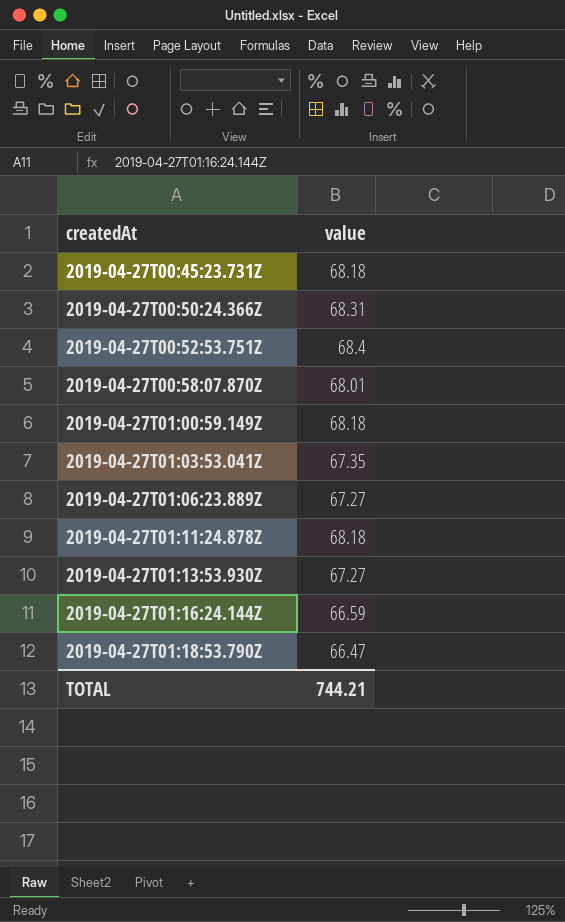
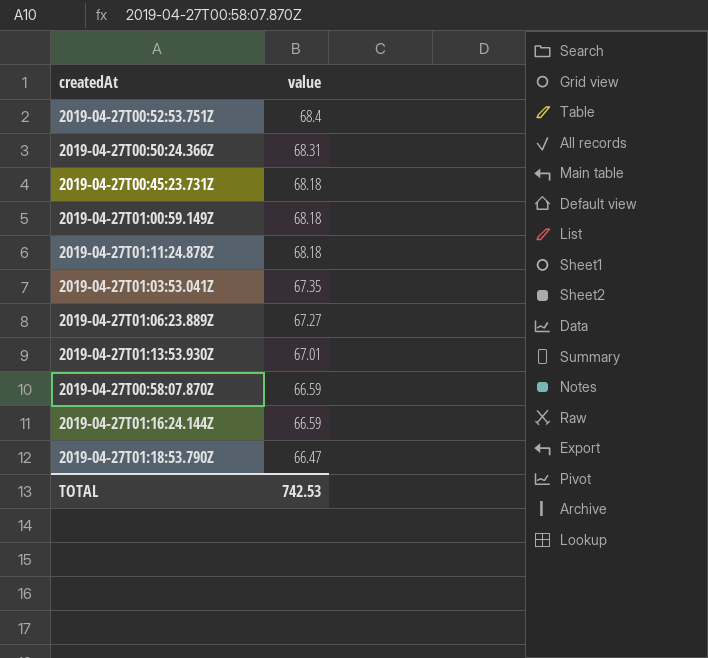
row order: createdAt ascending -> value descending
2019-04-27T01:13:53.930Z | value: 67.27 -> 67.01
2019-04-27T00:58:07.870Z | value: 68.01 -> 66.59
TOTAL | value: 744.21 -> 742.53

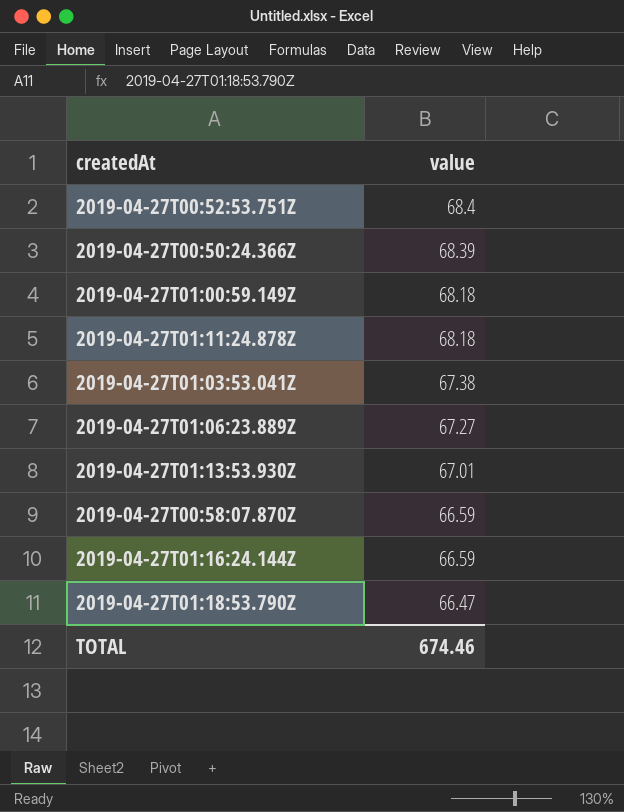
row 2019-04-27T00:45:23.731Z: 68.18 -> none
2019-04-27T00:50:24.366Z | value: 68.31 -> 68.39
2019-04-27T01:03:53.041Z | value: 67.35 -> 67.38
TOTAL | value: 742.53 -> 674.46

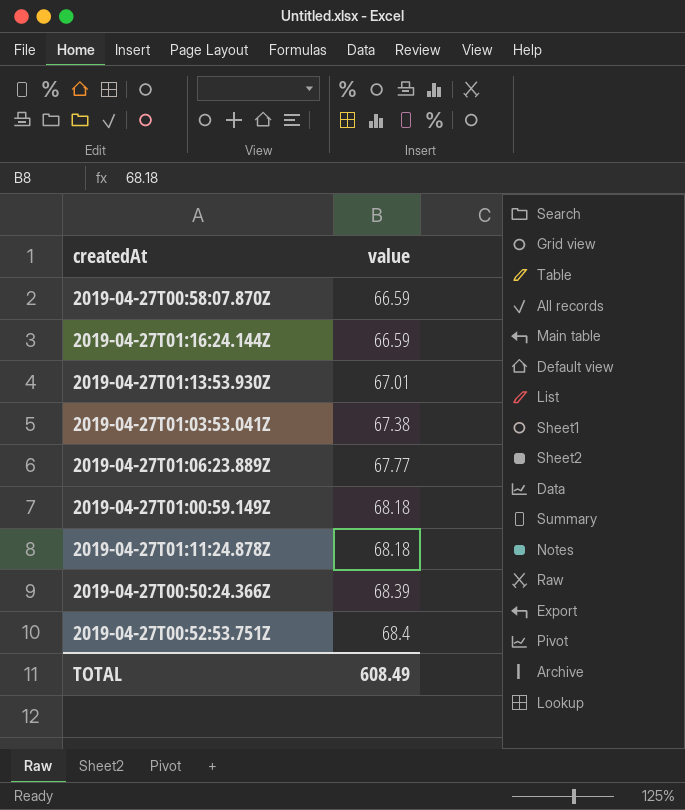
row order: value descending -> value ascending
row 2019-04-27T01:18:53.790Z: 66.47 -> none
2019-04-27T01:06:23.889Z | value: 67.27 -> 67.77
TOTAL | value: 674.46 -> 608.49

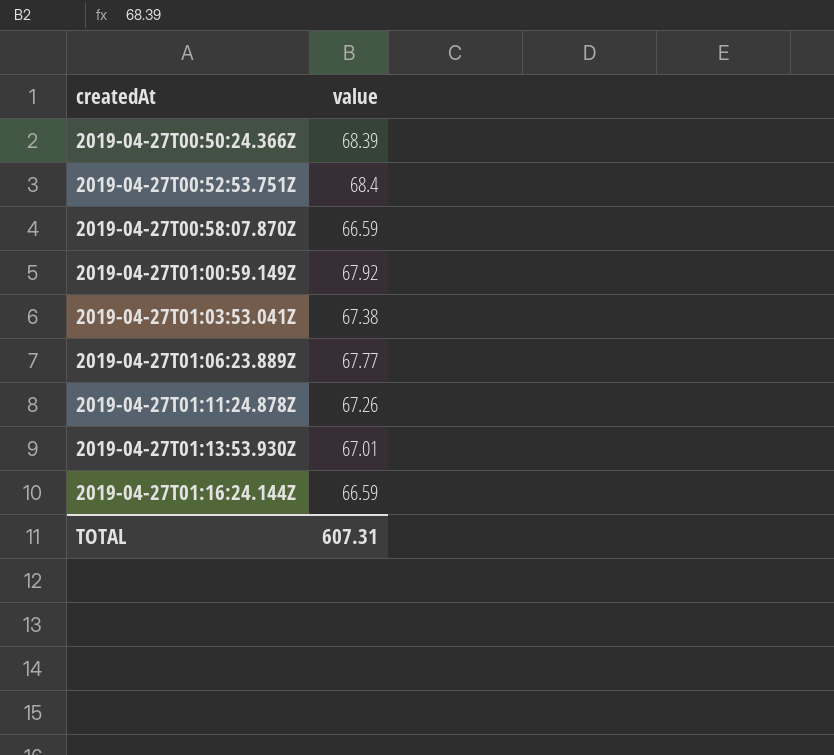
row order: value ascending -> createdAt ascending
2019-04-27T01:00:59.149Z | value: 68.18 -> 67.92
2019-04-27T01:11:24.878Z | value: 68.18 -> 67.26
TOTAL | value: 608.49 -> 607.31

